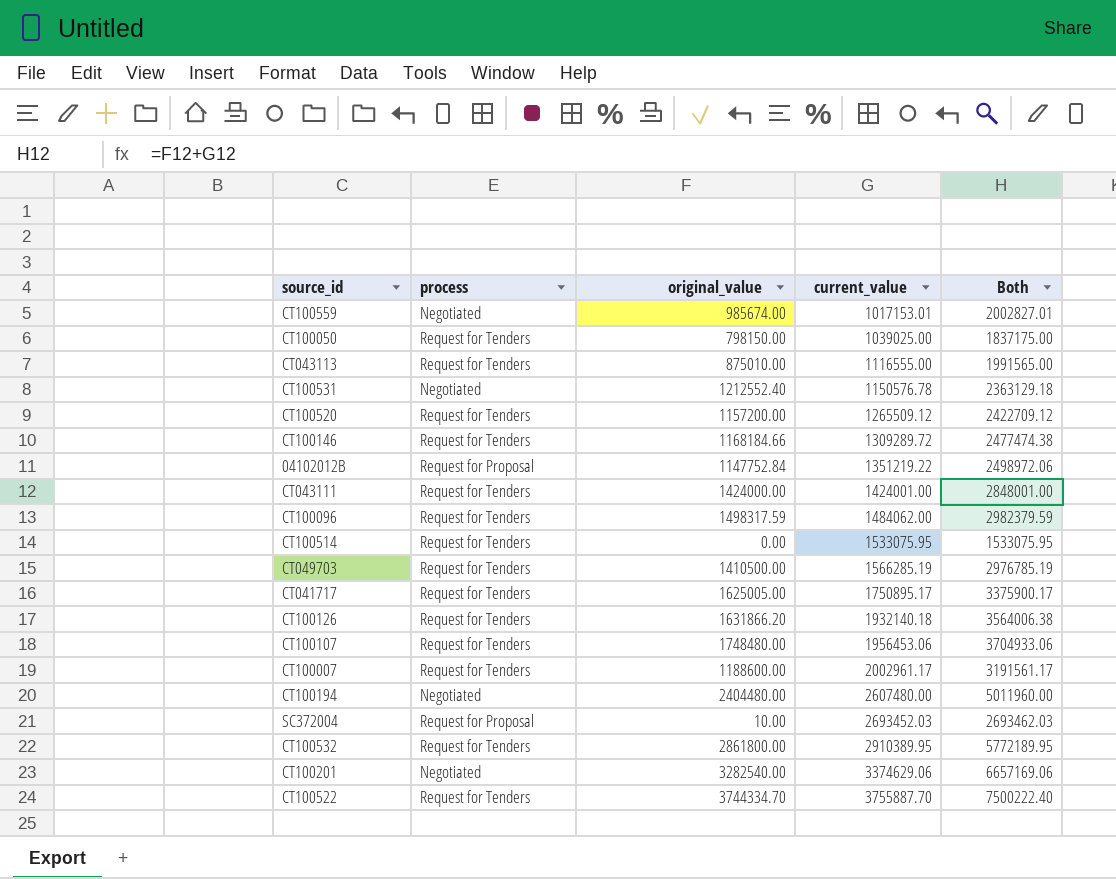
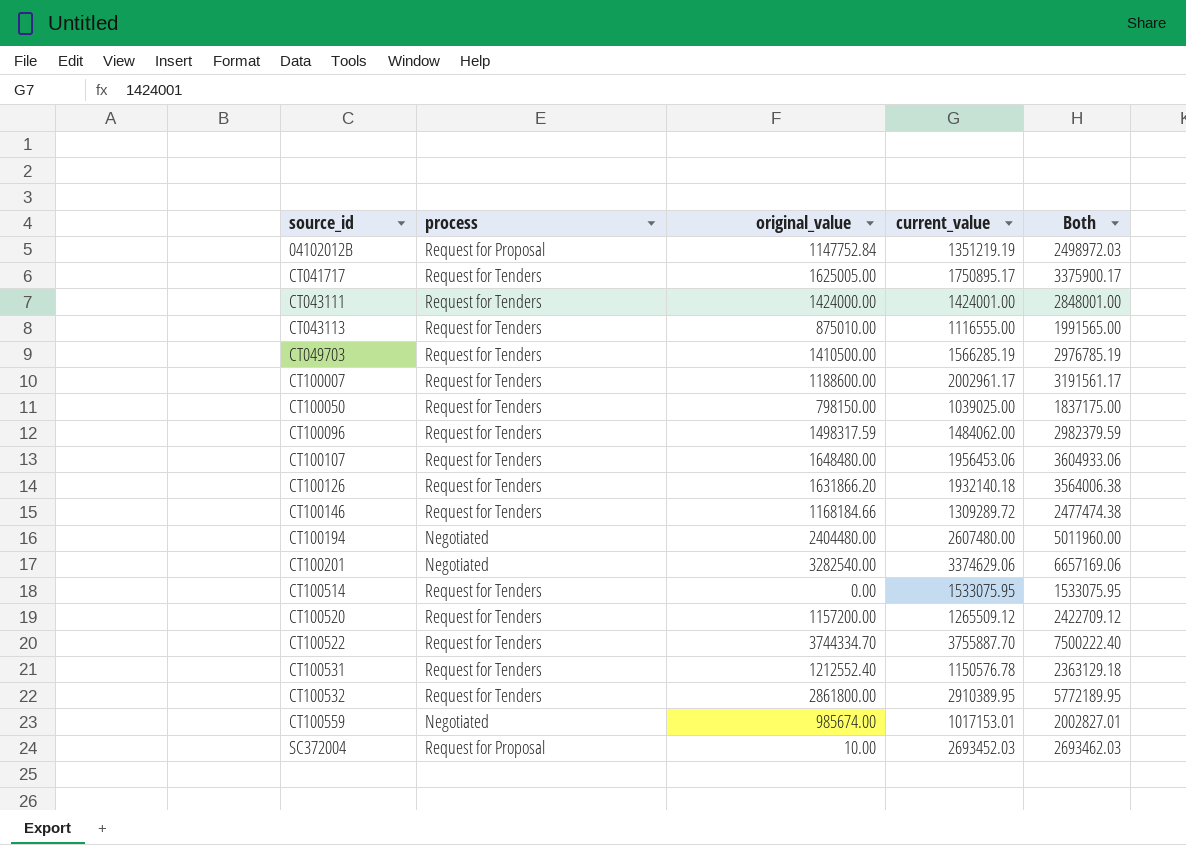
row order: current_value ascending -> source_id ascending
04102012B | current_value: 1351219.22 -> 1351219.19
04102012B | Both: 2498972.06 -> 2498972.03
CT100107 | original_value: 1748480.00 -> 1648480.00
CT100107 | Both: 3704933.06 -> 3604933.06
CT100531 | process: Negotiated -> Request for Tenders

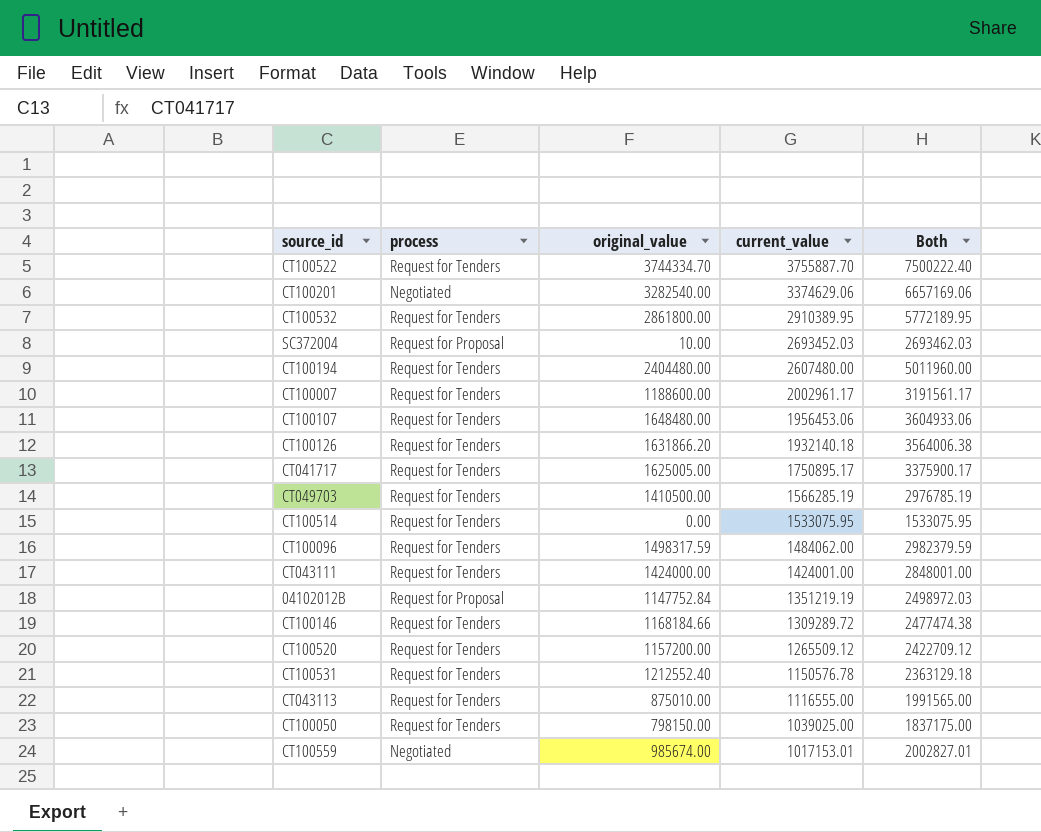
row order: source_id ascending -> current_value descending
CT100194 | process: Negotiated -> Request for Tenders

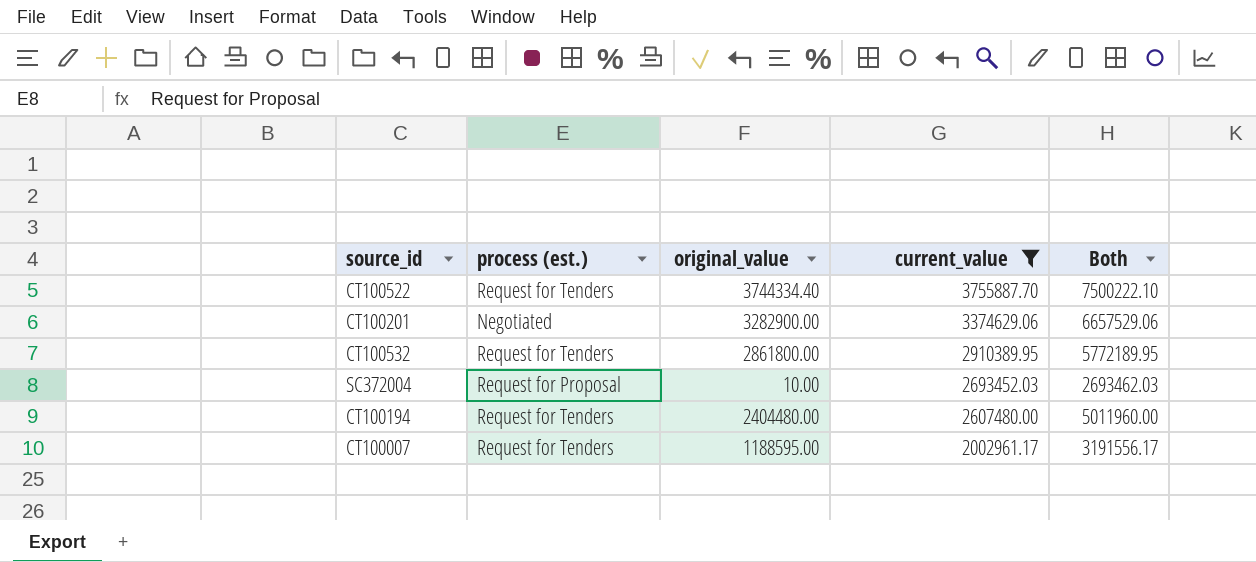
filter: none -> current_value >= 2002961.17
column name: process -> process (est.)
CT100522 | original_value: 3744334.70 -> 3744334.40
CT100522 | Both: 7500222.40 -> 7500222.10
CT100201 | original_value: 3282540.00 -> 3282900.00
CT100201 | Both: 6657169.06 -> 6657529.06
CT100007 | original_value: 1188600.00 -> 1188595.00
CT100007 | Both: 3191561.17 -> 3191556.17

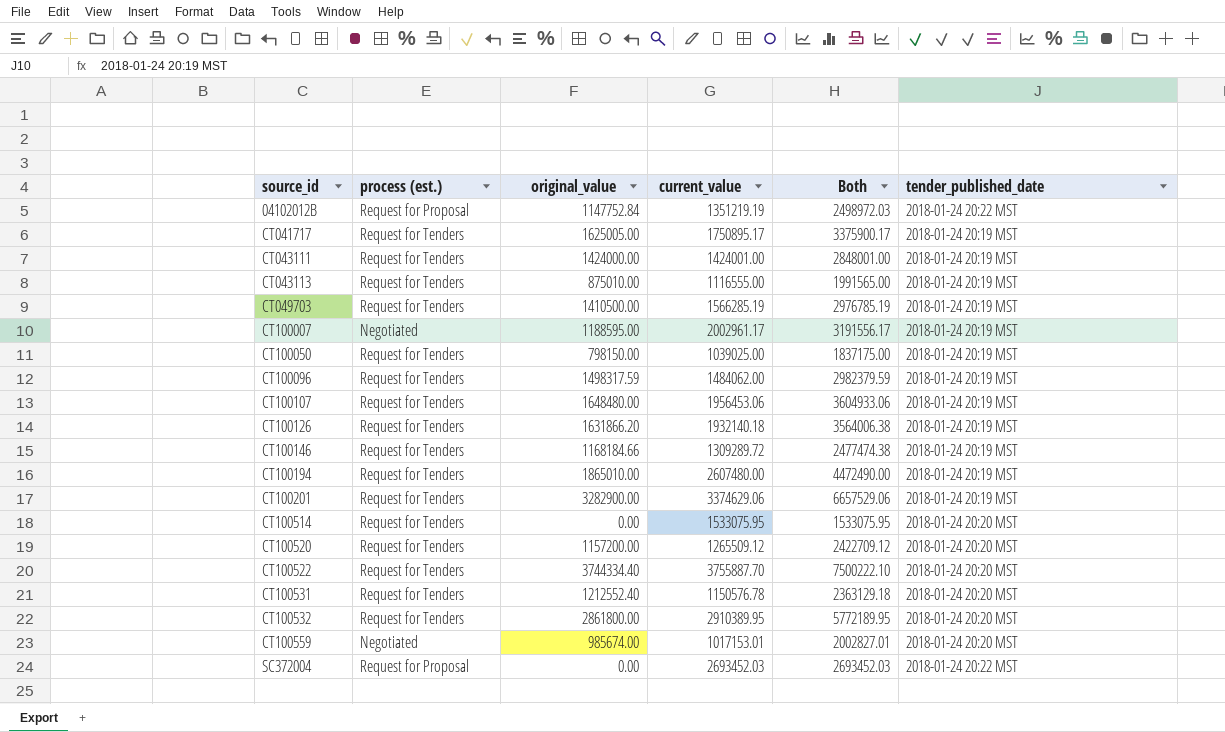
filter: current_value >= 2002961.17 -> none
row order: current_value descending -> source_id ascending
column tender_published_date | position: none -> 6
CT100007 | process (est.): Request for Tenders -> Negotiated
CT100194 | original_value: 2404480.00 -> 1865010.00
CT100194 | Both: 5011960.00 -> 4472490.00
CT100201 | process (est.): Negotiated -> Request for Tenders
SC372004 | original_value: 10.00 -> 0.00
SC372004 | Both: 2693462.03 -> 2693452.03

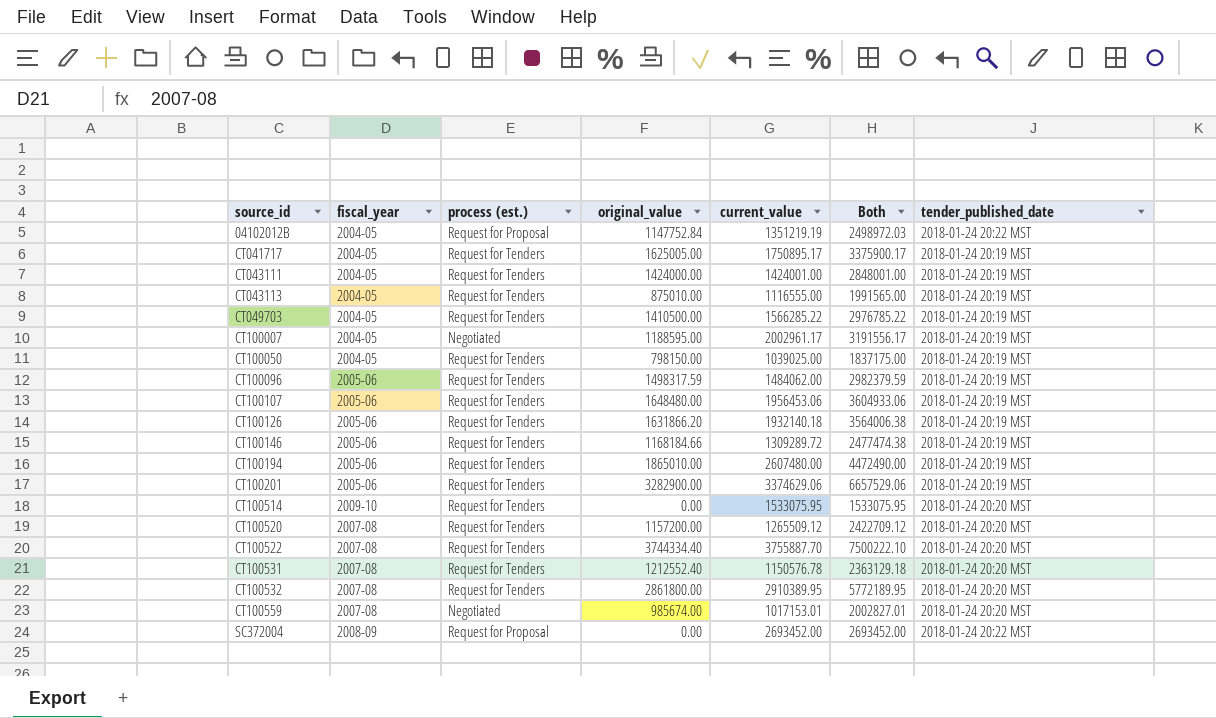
column fiscal_year | position: none -> 2
CT049703 | current_value: 1566285.19 -> 1566285.22
CT049703 | Both: 2976785.19 -> 2976785.22
SC372004 | current_value: 2693452.03 -> 2693452.00
SC372004 | Both: 2693452.03 -> 2693452.00

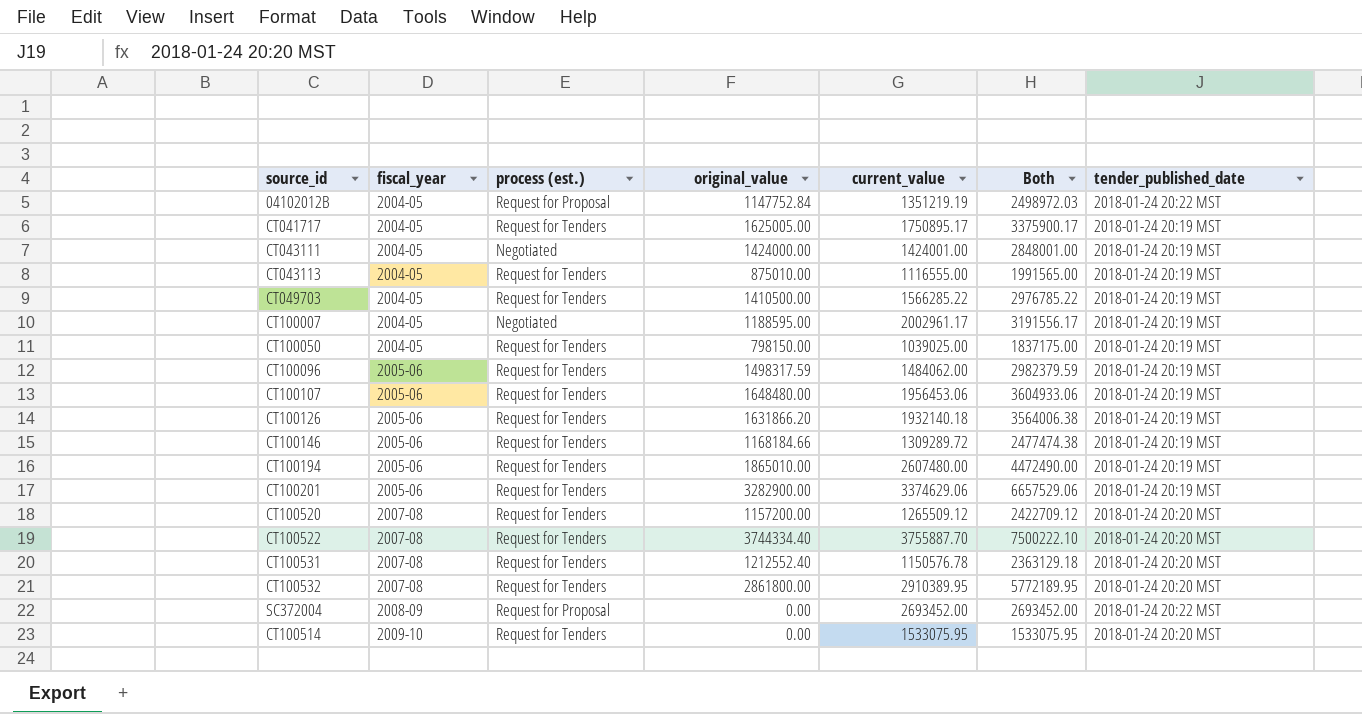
row order: source_id ascending -> fiscal_year ascending
row CT100559: 2007-08 | Negotiated | 985674.00 | 1017153.01 | 2002827.01 | 2018-01-24 20:20 MST -> none
CT043111 | process (est.): Request for Tenders -> Negotiated

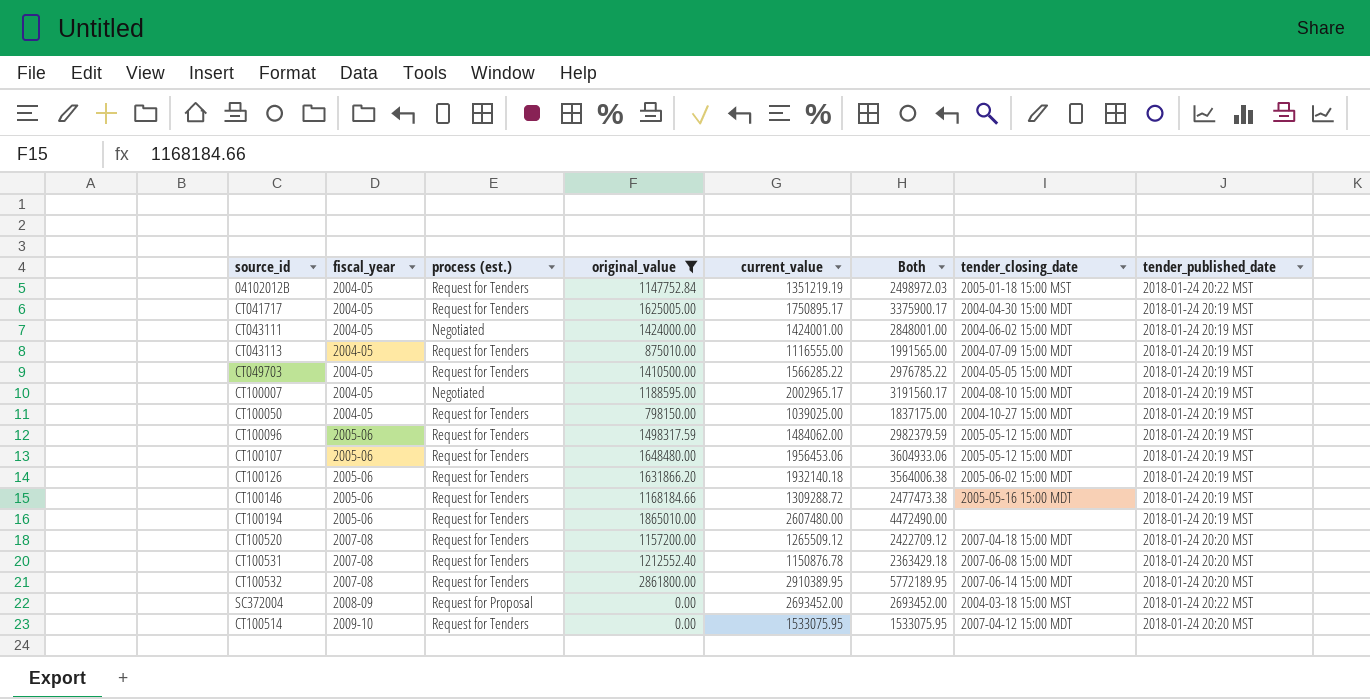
filter: none -> original_value <= 2861800.00
column tender_closing_date | position: none -> 7
04102012B | process (est.): Request for Proposal -> Request for Tenders
CT100007 | current_value: 2002961.17 -> 2002965.17
CT100007 | Both: 3191556.17 -> 3191560.17
CT100146 | current_value: 1309289.72 -> 1309288.72
CT100146 | Both: 2477474.38 -> 2477473.38
CT100531 | current_value: 1150576.78 -> 1150876.78
CT100531 | Both: 2363129.18 -> 2363429.18

